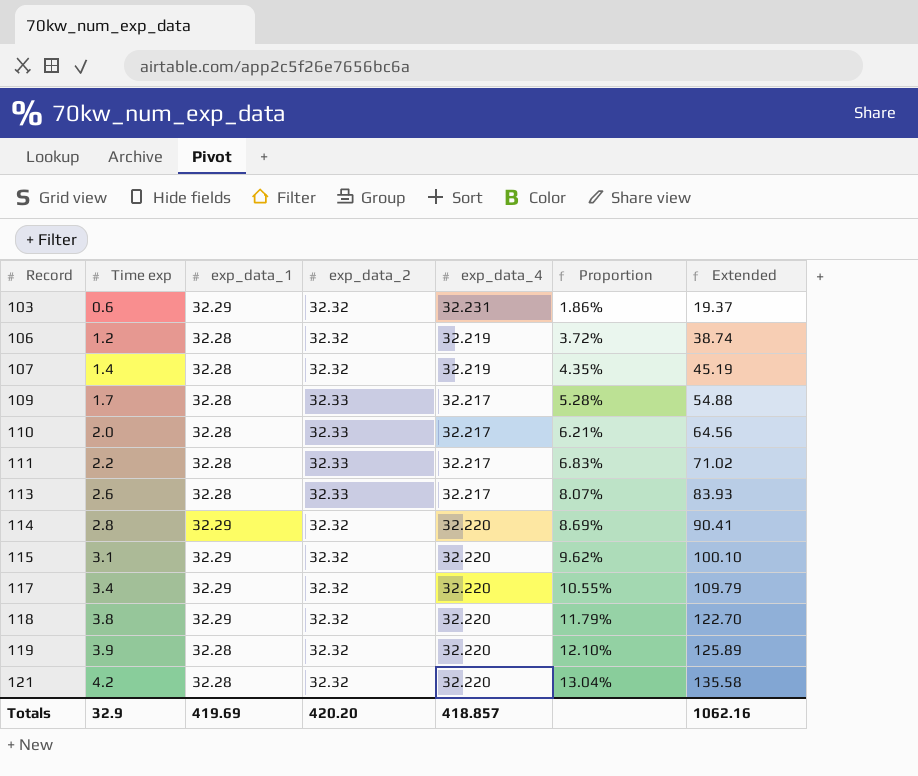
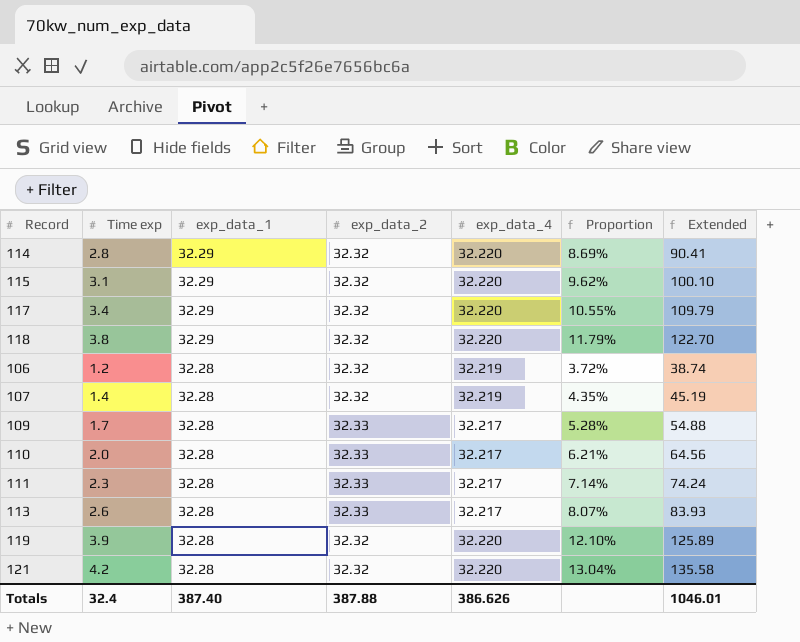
row order: Record ascending -> exp_data_1 descending
row 103: 0.6 | 32.29 | 32.32 | 32.231 | 1.86% | 19.37 -> none
111 | Time exp: 2.2 -> 2.3
111 | Proportion: 6.83% -> 7.14%
111 | Extended: 71.02 -> 74.24
Totals | Time exp: 32.9 -> 32.4
Totals | exp_data_1: 419.69 -> 387.40
Totals | exp_data_2: 420.20 -> 387.88
Totals | exp_data_4: 418.857 -> 386.626
Totals | Extended: 1062.16 -> 1046.01

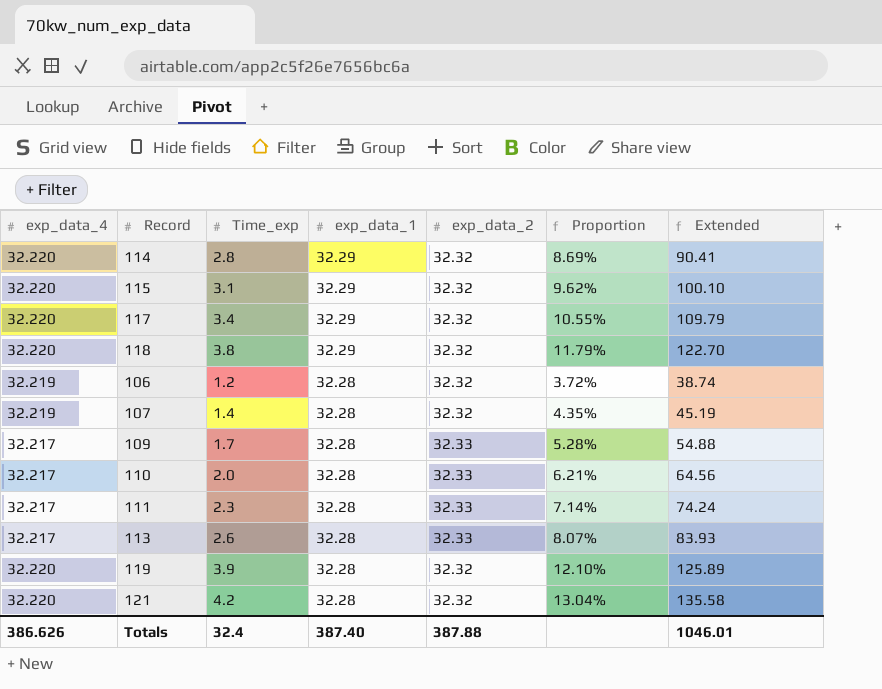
column exp_data_4 | position: 5 -> 1
column name: Time exp -> Time_exp

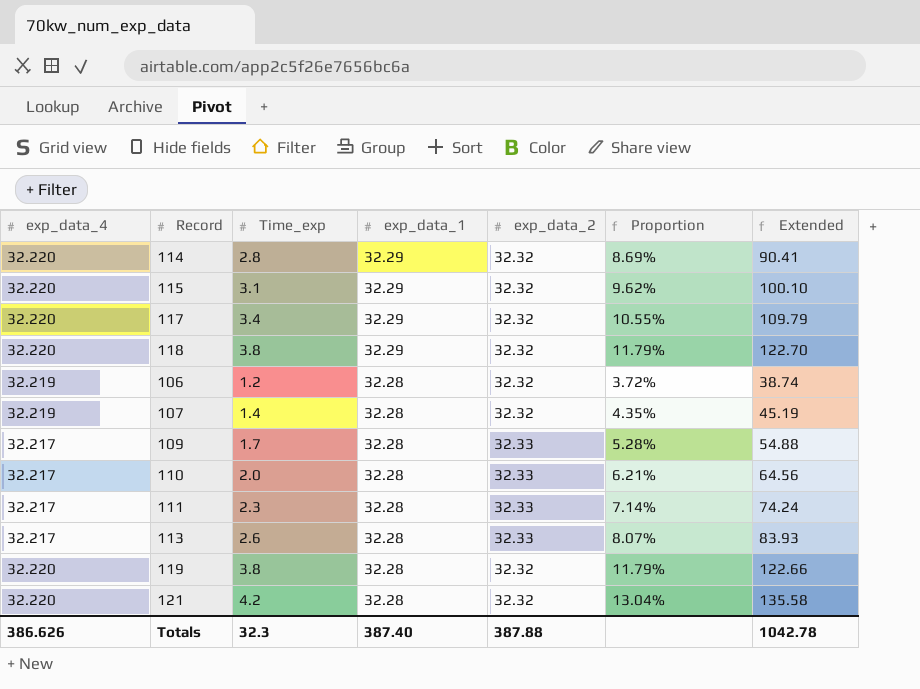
119 | Time_exp: 3.9 -> 3.8
119 | Proportion: 12.10% -> 11.79%
119 | Extended: 125.89 -> 122.66
Totals | Time_exp: 32.4 -> 32.3
Totals | Extended: 1046.01 -> 1042.78

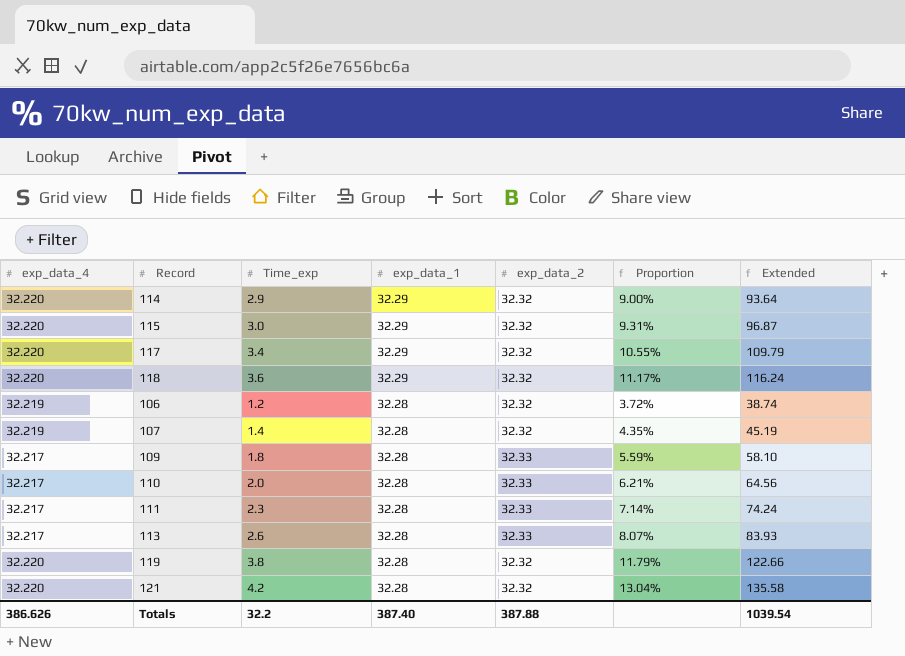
114 | Time_exp: 2.8 -> 2.9
114 | Proportion: 8.69% -> 9.00%
114 | Extended: 90.41 -> 93.64
115 | Time_exp: 3.1 -> 3.0
115 | Proportion: 9.62% -> 9.31%
115 | Extended: 100.10 -> 96.87
118 | Time_exp: 3.8 -> 3.6
118 | Proportion: 11.79% -> 11.17%
118 | Extended: 122.70 -> 116.24
109 | Time_exp: 1.7 -> 1.8
109 | Proportion: 5.28% -> 5.59%
109 | Extended: 54.88 -> 58.10
Totals | Time_exp: 32.3 -> 32.2
Totals | Extended: 1042.78 -> 1039.54

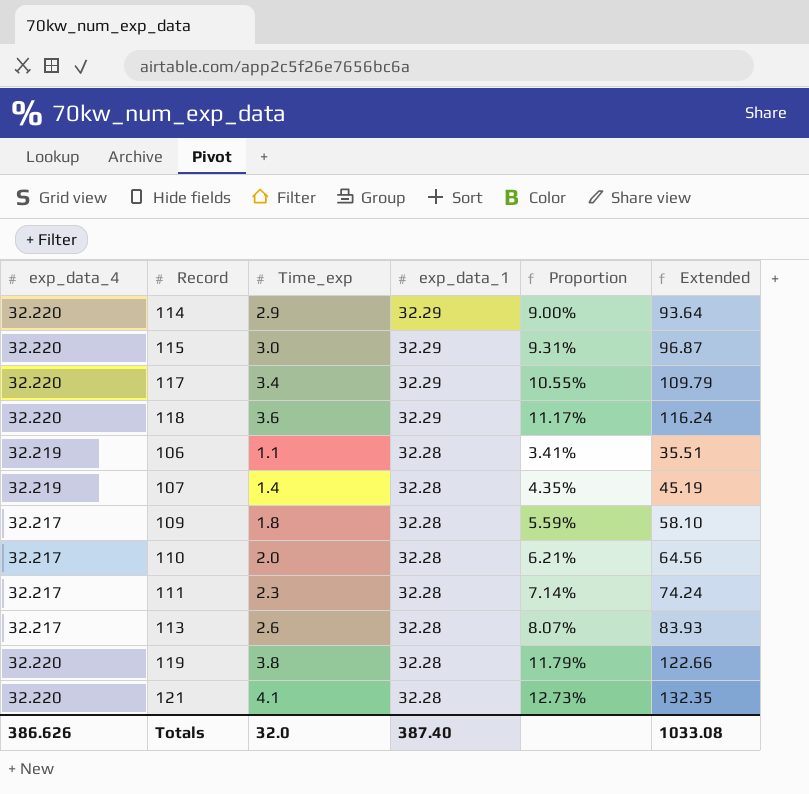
column exp_data_2 | position: 5 -> none
106 | Time_exp: 1.2 -> 1.1
106 | Proportion: 3.72% -> 3.41%
106 | Extended: 38.74 -> 35.51
121 | Time_exp: 4.2 -> 4.1
121 | Proportion: 13.04% -> 12.73%
121 | Extended: 135.58 -> 132.35
Totals | Time_exp: 32.2 -> 32.0
Totals | Extended: 1039.54 -> 1033.08

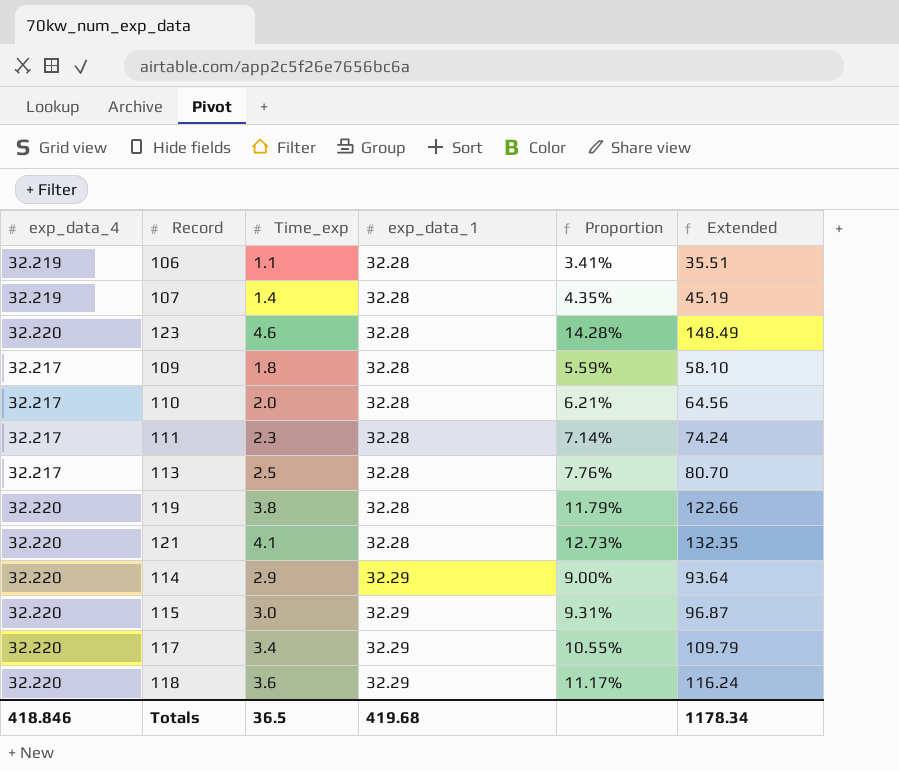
row order: exp_data_1 descending -> exp_data_1 ascending
row 123: none -> 32.220 | 4.6 | 32.28 | 14.28% | 148.49
113 | Time_exp: 2.6 -> 2.5
113 | Proportion: 8.07% -> 7.76%
113 | Extended: 83.93 -> 80.70
Totals | exp_data_4: 386.626 -> 418.846
Totals | Time_exp: 32.0 -> 36.5
Totals | exp_data_1: 387.40 -> 419.68
Totals | Extended: 1033.08 -> 1178.34

